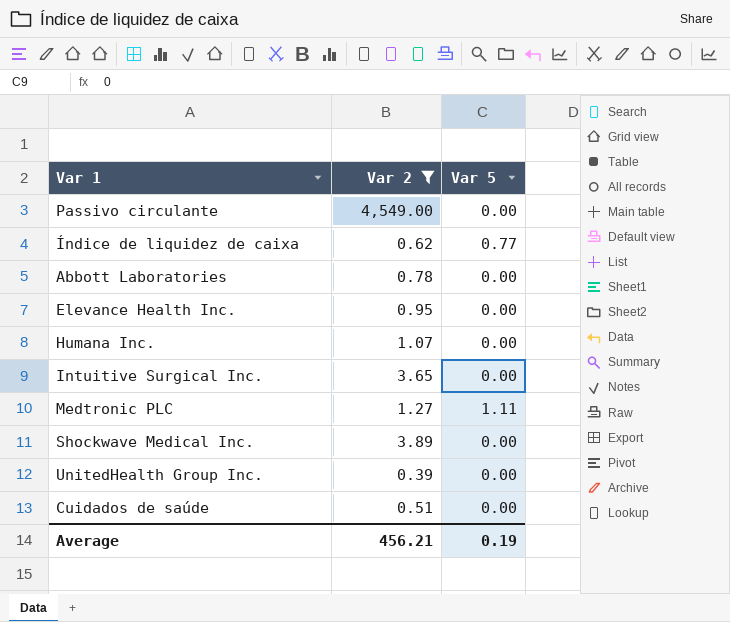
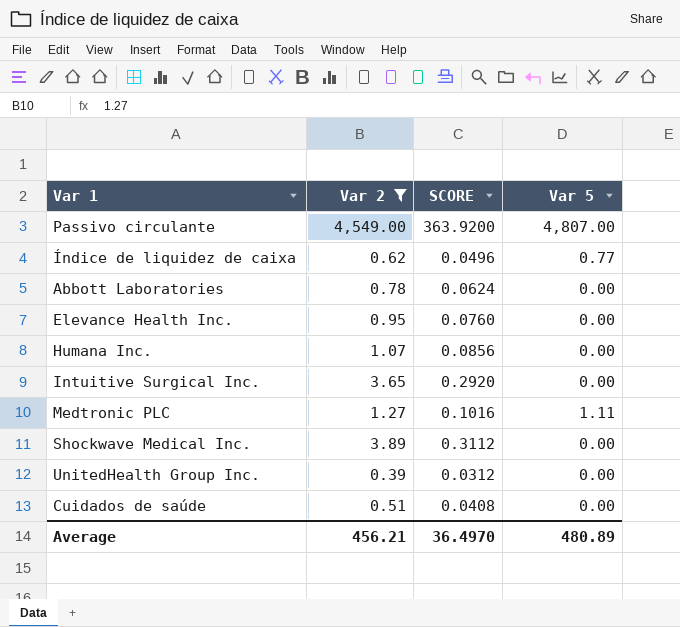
column SCORE | formula: none -> [Var 2] * 0.08
Passivo circulante | Var 5: 0.00 -> 4,807.00
Average | Var 5: 0.19 -> 480.89

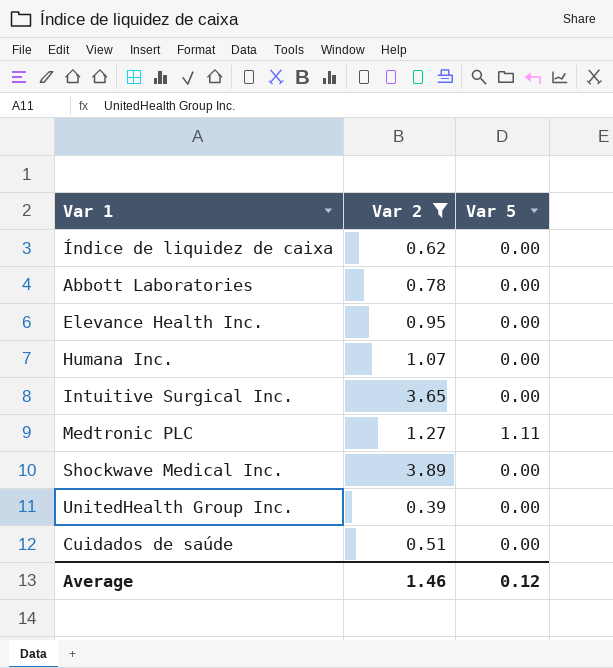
column SCORE | formula: [Var 2] * 0.08 -> none
row Passivo circulante: 4,549.00 | 363.9200 | 4,807.00 -> none
Índice de liquidez de caixa | Var 5: 0.77 -> 0.00
Average | Var 2: 456.21 -> 1.46
Average | Var 5: 480.89 -> 0.12

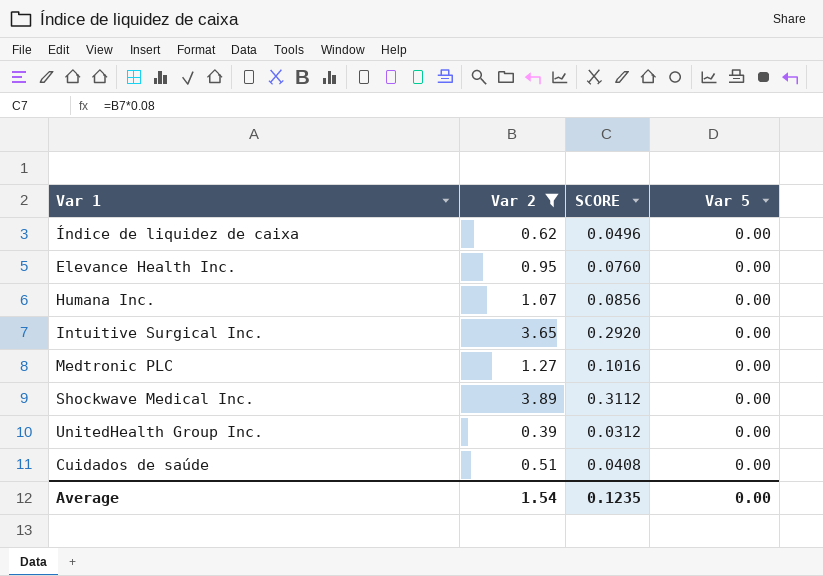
column SCORE | formula: none -> [Var 2] * 0.08
row Abbott Laboratories: 0.78 | 0.00 -> none
Medtronic PLC | Var 5: 1.11 -> 0.00
Average | Var 2: 1.46 -> 1.54
Average | Var 5: 0.12 -> 0.00

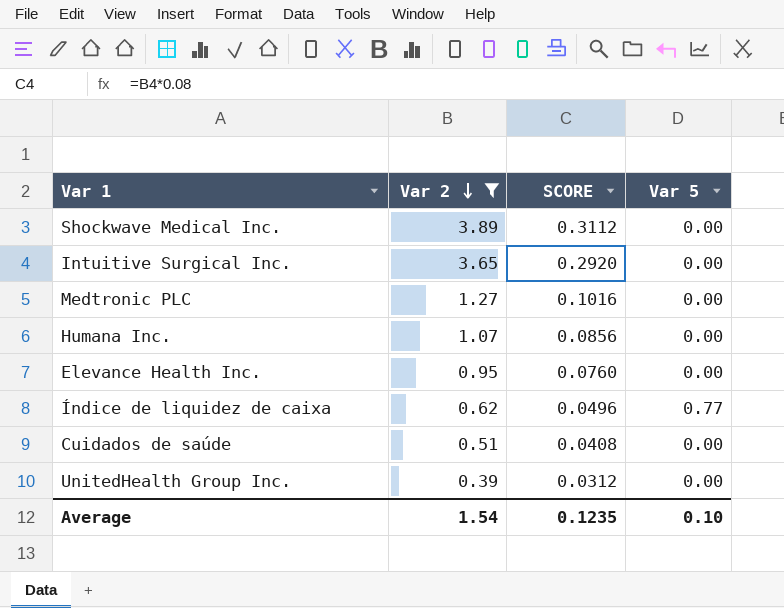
row order: none -> Var 2 descending
Índice de liquidez de caixa | Var 5: 0.00 -> 0.77
Average | Var 5: 0.00 -> 0.10

